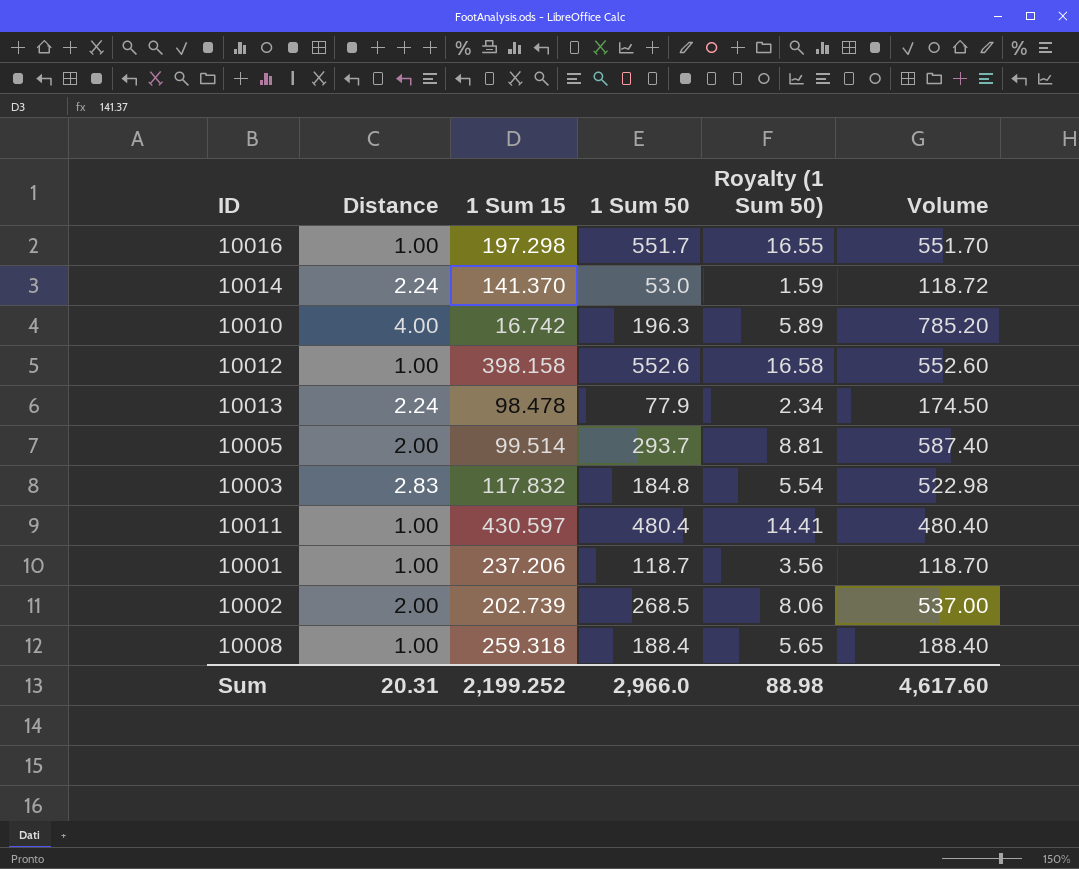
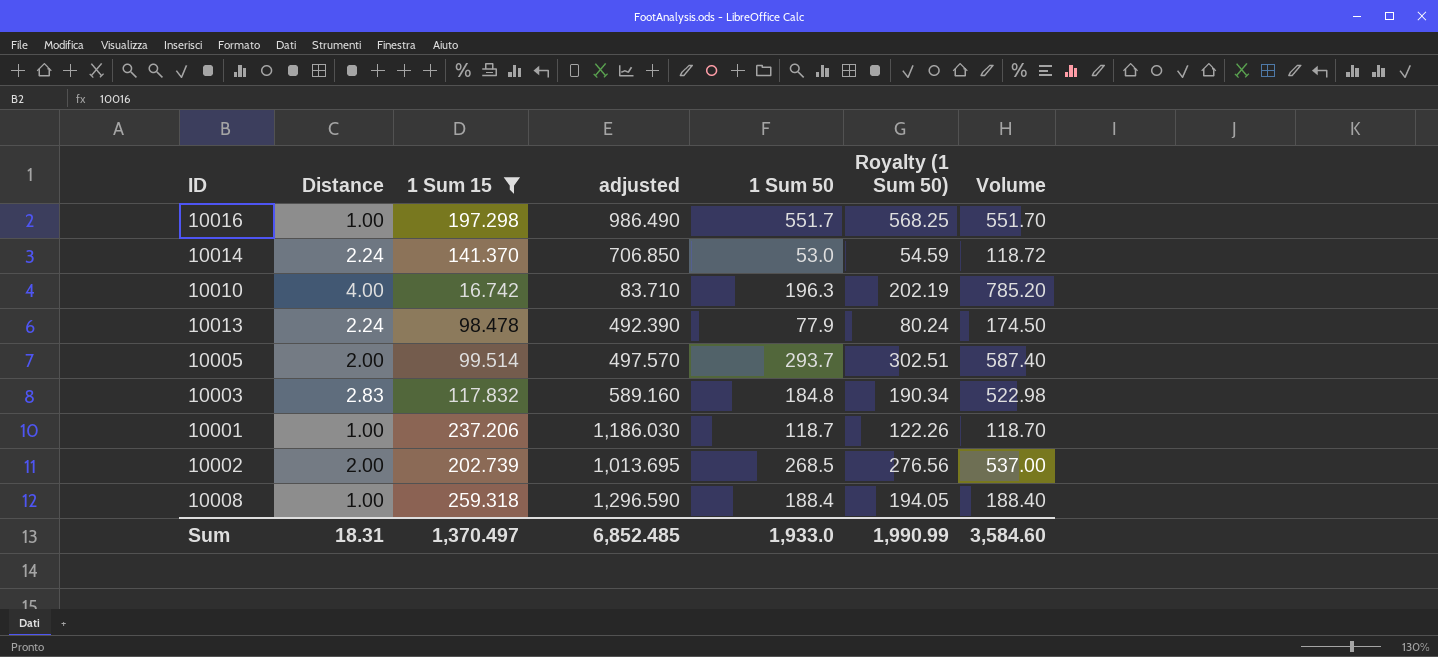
filter: none -> 1 Sum 15 <= 259.318
column adjusted | formula: none -> [1 Sum 15] * 5
column Royalty (1 Sum 50) | formula: [1 Sum 50] * 0.03 -> [1 Sum 50] * 1.03
Sum | Distance: 20.31 -> 18.31
Sum | 1 Sum 15: 2,199.252 -> 1,370.497
Sum | 1 Sum 50: 2,966.0 -> 1,933.0
Sum | Royalty (1 Sum 50): 88.98 -> 1,990.99
Sum | Volume: 4,617.60 -> 3,584.60

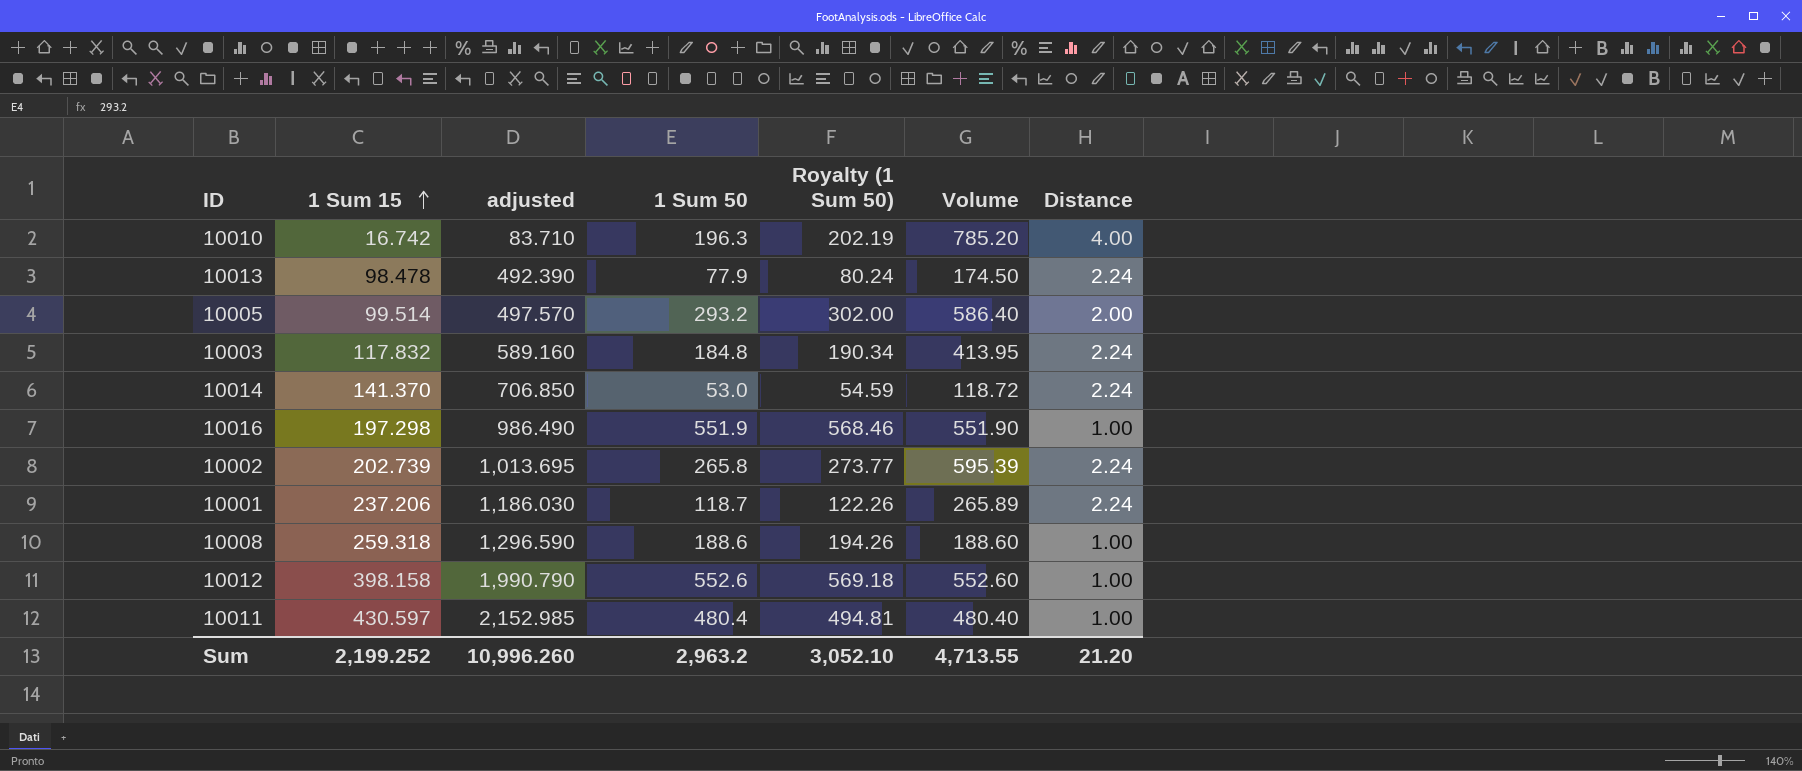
filter: 1 Sum 15 <= 259.318 -> none
row order: none -> 1 Sum 15 ascending
column Distance | position: 2 -> 7
10005 | 1 Sum 50: 293.7 -> 293.2
10005 | Royalty (1 Sum 50): 302.51 -> 302.00
10005 | Volume: 587.40 -> 586.40
10003 | Volume: 522.98 -> 413.95
10003 | Distance: 2.83 -> 2.24
10016 | 1 Sum 50: 551.7 -> 551.9
10016 | Royalty (1 Sum 50): 568.25 -> 568.46
10016 | Volume: 551.70 -> 551.90
10002 | 1 Sum 50: 268.5 -> 265.8
10002 | Royalty (1 Sum 50): 276.56 -> 273.77
10002 | Volume: 537.00 -> 595.39
10002 | Distance: 2.00 -> 2.24
10001 | Volume: 118.70 -> 265.89
10001 | Distance: 1.00 -> 2.24
10008 | 1 Sum 50: 188.4 -> 188.6
10008 | Royalty (1 Sum 50): 194.05 -> 194.26
10008 | Volume: 188.40 -> 188.60
Sum | 1 Sum 15: 1,370.497 -> 2,199.252
Sum | adjusted: 6,852.485 -> 10,996.260
Sum | 1 Sum 50: 1,933.0 -> 2,963.2
Sum | Royalty (1 Sum 50): 1,990.99 -> 3,052.10
Sum | Volume: 3,584.60 -> 4,713.55
Sum | Distance: 18.31 -> 21.20

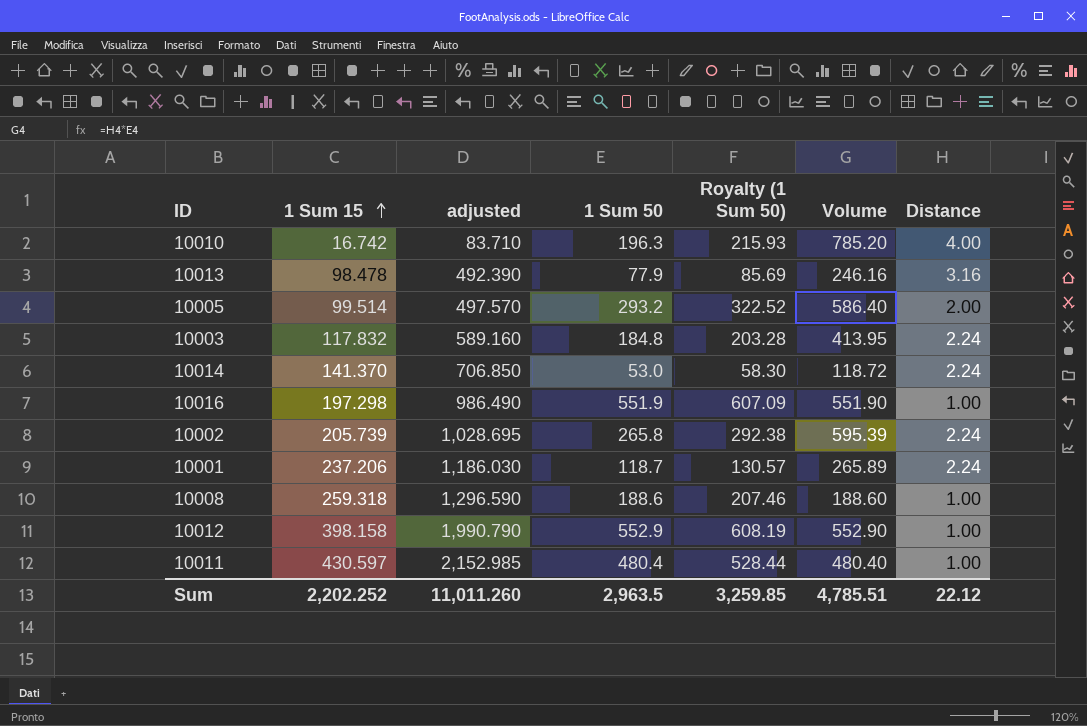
column Royalty (1 Sum 50) | formula: [1 Sum 50] * 1.03 -> [1 Sum 50] * 1.1
10013 | Volume: 174.50 -> 246.16
10013 | Distance: 2.24 -> 3.16
10002 | 1 Sum 15: 202.739 -> 205.739
10002 | adjusted: 1,013.695 -> 1,028.695
10012 | 1 Sum 50: 552.6 -> 552.9
10012 | Volume: 552.60 -> 552.90
Sum | 1 Sum 15: 2,199.252 -> 2,202.252
Sum | adjusted: 10,996.260 -> 11,011.260
Sum | 1 Sum 50: 2,963.2 -> 2,963.5
Sum | Royalty (1 Sum 50): 3,052.10 -> 3,259.85
Sum | Volume: 4,713.55 -> 4,785.51
Sum | Distance: 21.20 -> 22.12

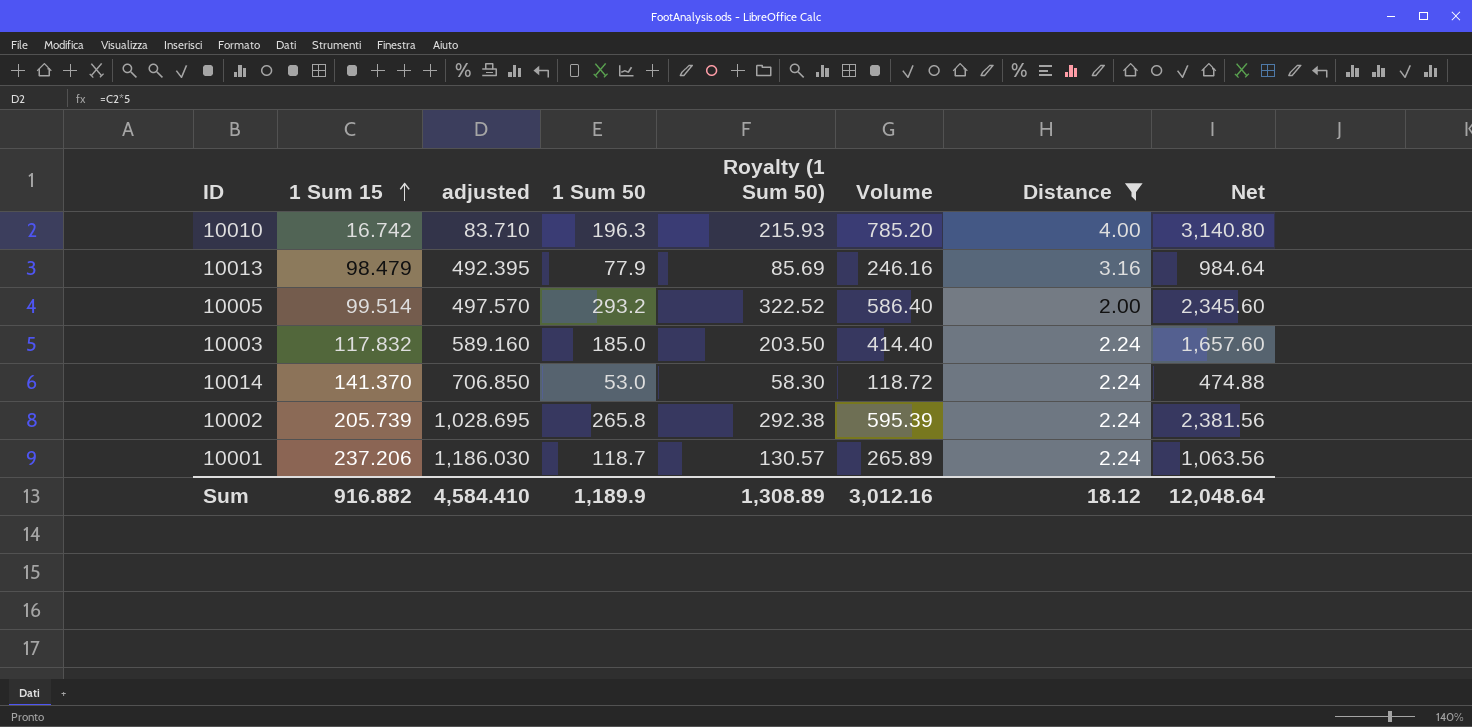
filter: none -> Distance != 1.00
column Net | formula: none -> [Volume] * 4
10013 | 1 Sum 15: 98.478 -> 98.479
10013 | adjusted: 492.390 -> 492.395
10003 | 1 Sum 50: 184.8 -> 185.0
10003 | Royalty (1 Sum 50): 203.28 -> 203.50
10003 | Volume: 413.95 -> 414.40
Sum | 1 Sum 15: 2,202.252 -> 916.882
Sum | adjusted: 11,011.260 -> 4,584.410
Sum | 1 Sum 50: 2,963.5 -> 1,189.9
Sum | Royalty (1 Sum 50): 3,259.85 -> 1,308.89
Sum | Volume: 4,785.51 -> 3,012.16
Sum | Distance: 22.12 -> 18.12

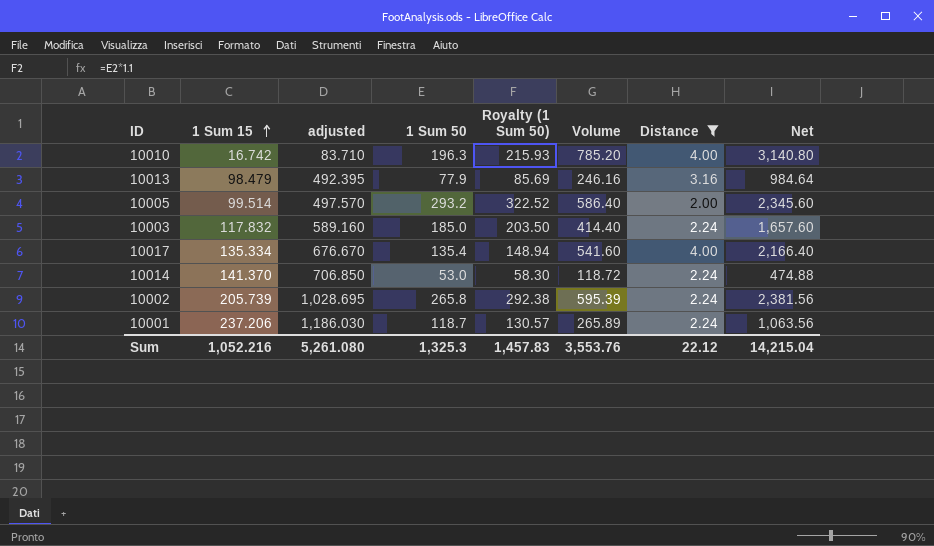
row 10017: none -> 135.334 | 676.670 | 135.4 | 148.94 | 541.60 | 4.00 | 2,166.40
Sum | 1 Sum 15: 916.882 -> 1,052.216
Sum | adjusted: 4,584.410 -> 5,261.080
Sum | 1 Sum 50: 1,189.9 -> 1,325.3
Sum | Royalty (1 Sum 50): 1,308.89 -> 1,457.83
Sum | Volume: 3,012.16 -> 3,553.76
Sum | Distance: 18.12 -> 22.12
Sum | Net: 12,048.64 -> 14,215.04

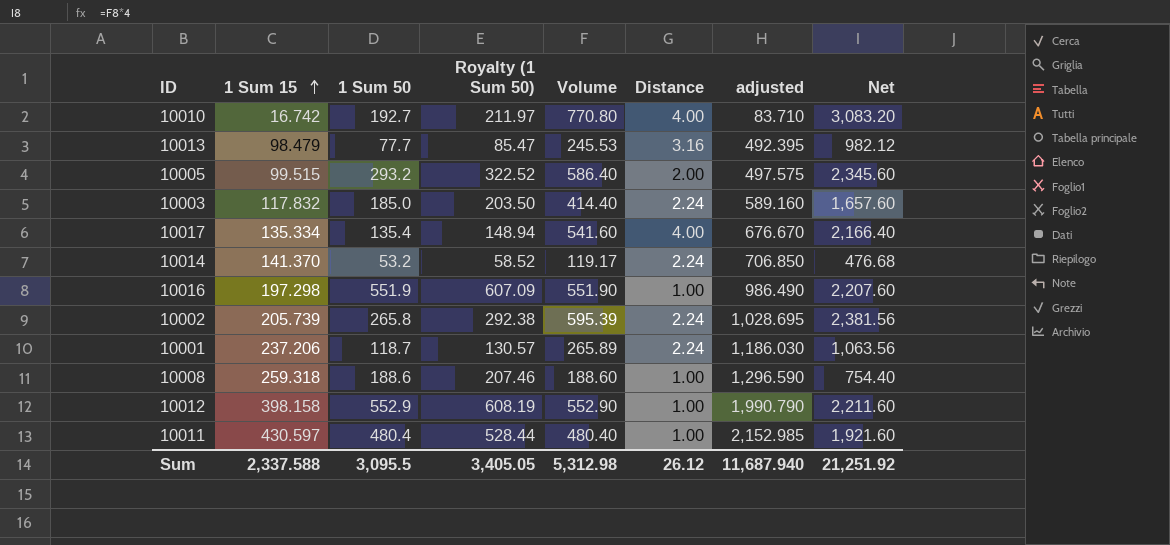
filter: Distance != 1.00 -> none
column adjusted | position: 3 -> 7
10010 | 1 Sum 50: 196.3 -> 192.7
10010 | Royalty (1 Sum 50): 215.93 -> 211.97
10010 | Volume: 785.20 -> 770.80
10010 | Net: 3,140.80 -> 3,083.20
10013 | 1 Sum 50: 77.9 -> 77.7
10013 | Royalty (1 Sum 50): 85.69 -> 85.47
10013 | Volume: 246.16 -> 245.53
10013 | Net: 984.64 -> 982.12
10005 | 1 Sum 15: 99.514 -> 99.515
10005 | adjusted: 497.570 -> 497.575
10014 | 1 Sum 50: 53.0 -> 53.2
10014 | Royalty (1 Sum 50): 58.30 -> 58.52
10014 | Volume: 118.72 -> 119.17
10014 | Net: 474.88 -> 476.68
Sum | 1 Sum 15: 1,052.216 -> 2,337.588
Sum | 1 Sum 50: 1,325.3 -> 3,095.5
Sum | Royalty (1 Sum 50): 1,457.83 -> 3,405.05
Sum | Volume: 3,553.76 -> 5,312.98
Sum | Distance: 22.12 -> 26.12
Sum | adjusted: 5,261.080 -> 11,687.940
Sum | Net: 14,215.04 -> 21,251.92

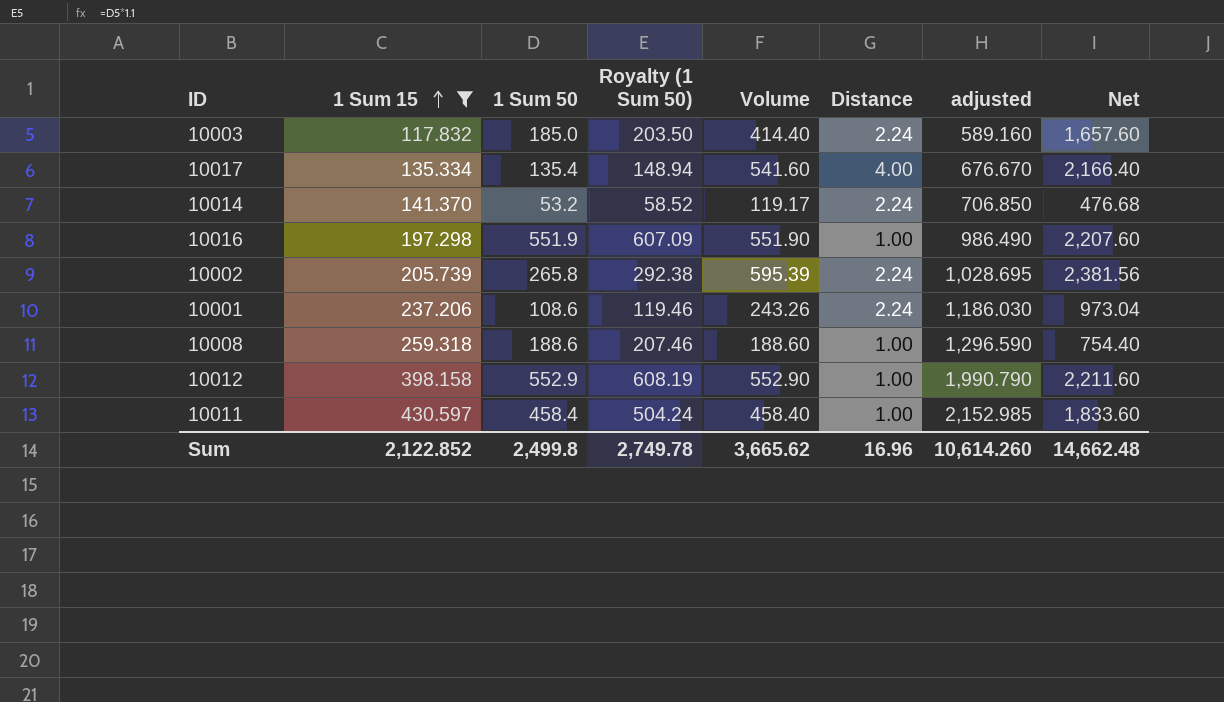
filter: none -> 1 Sum 15 >= 117.832
10001 | 1 Sum 50: 118.7 -> 108.6
10001 | Royalty (1 Sum 50): 130.57 -> 119.46
10001 | Volume: 265.89 -> 243.26
10001 | Net: 1,063.56 -> 973.04
10011 | 1 Sum 50: 480.4 -> 458.4
10011 | Royalty (1 Sum 50): 528.44 -> 504.24
10011 | Volume: 480.40 -> 458.40
10011 | Net: 1,921.60 -> 1,833.60
Sum | 1 Sum 15: 2,337.588 -> 2,122.852
Sum | 1 Sum 50: 3,095.5 -> 2,499.8
Sum | Royalty (1 Sum 50): 3,405.05 -> 2,749.78
Sum | Volume: 5,312.98 -> 3,665.62
Sum | Distance: 26.12 -> 16.96
Sum | adjusted: 11,687.940 -> 10,614.260
Sum | Net: 21,251.92 -> 14,662.48

